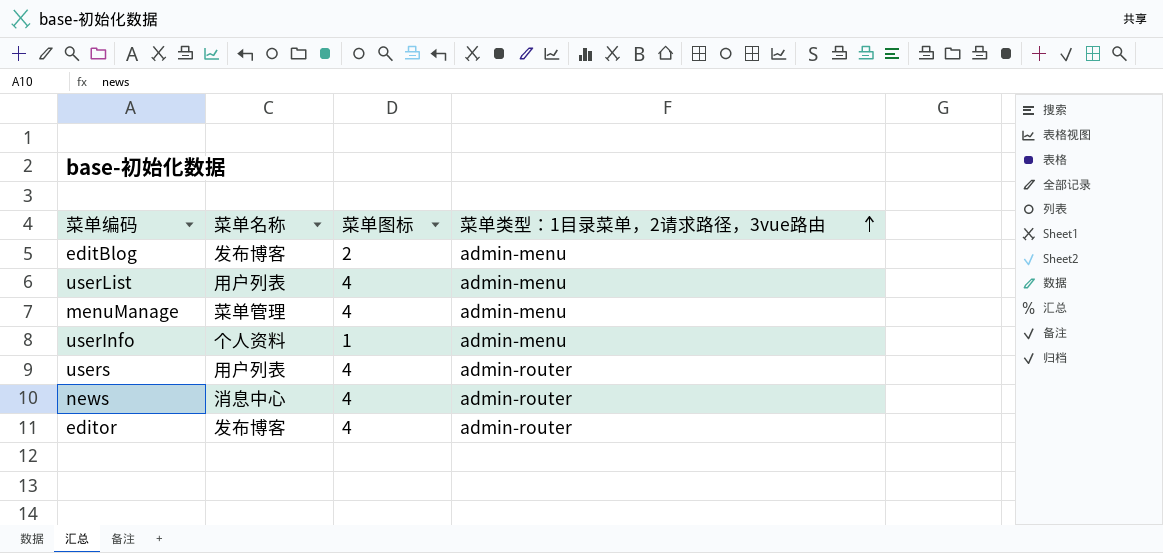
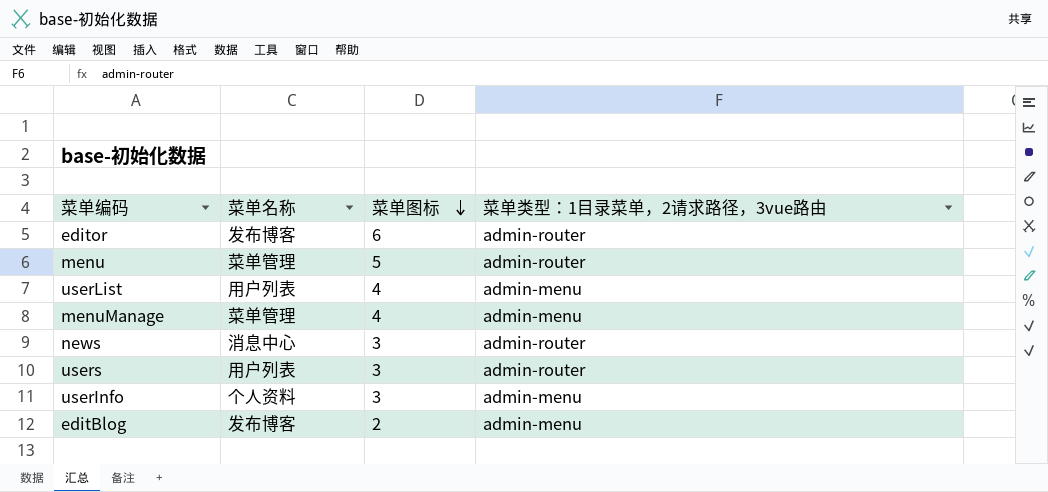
row order: 菜单类型：1目录菜单，2请求路径，3vue路由 ascending -> 菜单图标 descending
editor | 菜单图标: 4 -> 6
row menu: none -> 菜单管理 | 5 | admin-router
news | 菜单图标: 4 -> 3
users | 菜单图标: 4 -> 3
userInfo | 菜单图标: 1 -> 3

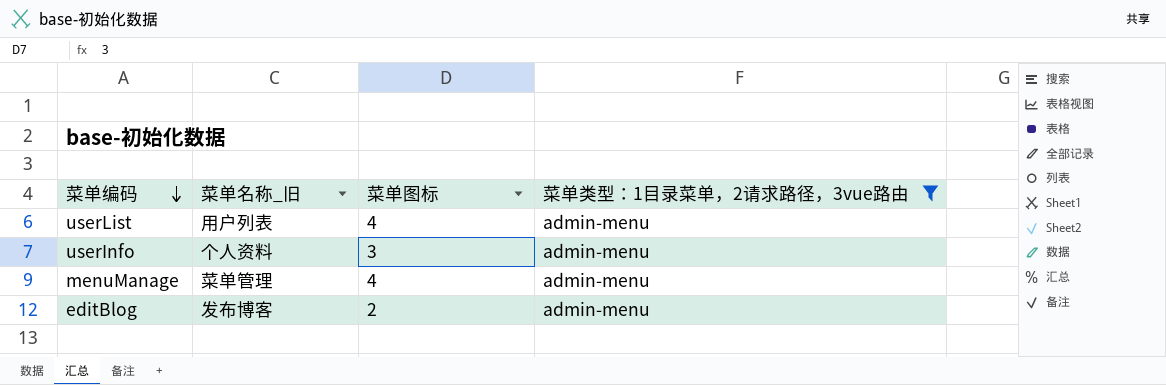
filter: none -> 菜单类型：1目录菜单，2请求路径，3vue路由 = admin-menu
row order: 菜单图标 descending -> 菜单编码 descending
column name: 菜单名称 -> 菜单名称_旧

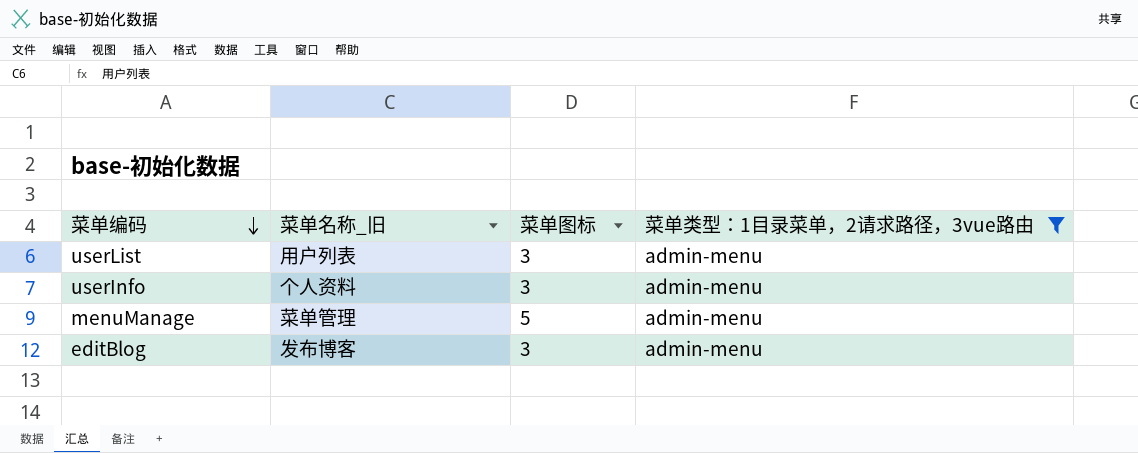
userList | 菜单图标: 4 -> 3
menuManage | 菜单图标: 4 -> 5
editBlog | 菜单图标: 2 -> 3

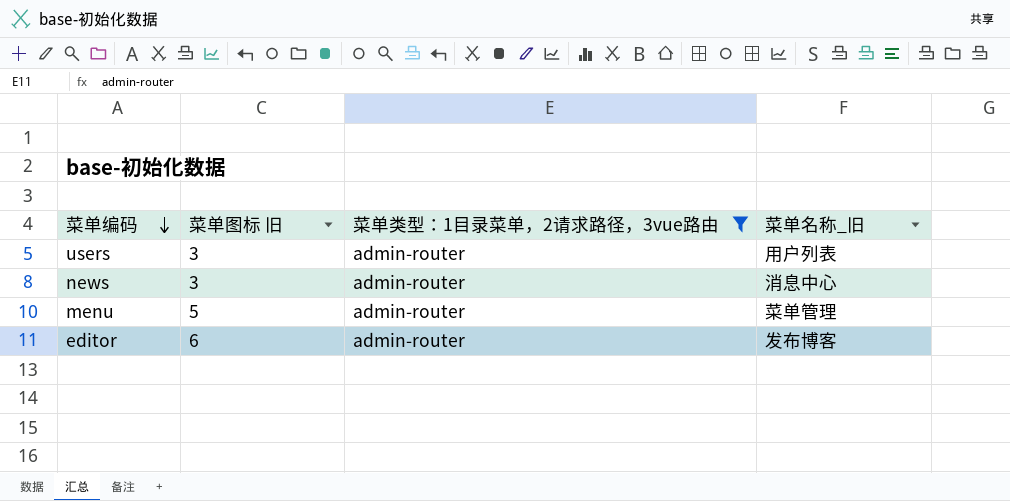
filter: 菜单类型：1目录菜单，2请求路径，3vue路由 = admin-menu -> 菜单类型：1目录菜单，2请求路径，3vue路由 = admin-router
column name: 菜单图标 -> 菜单图标 旧
column 菜单名称_旧 | position: 2 -> 4

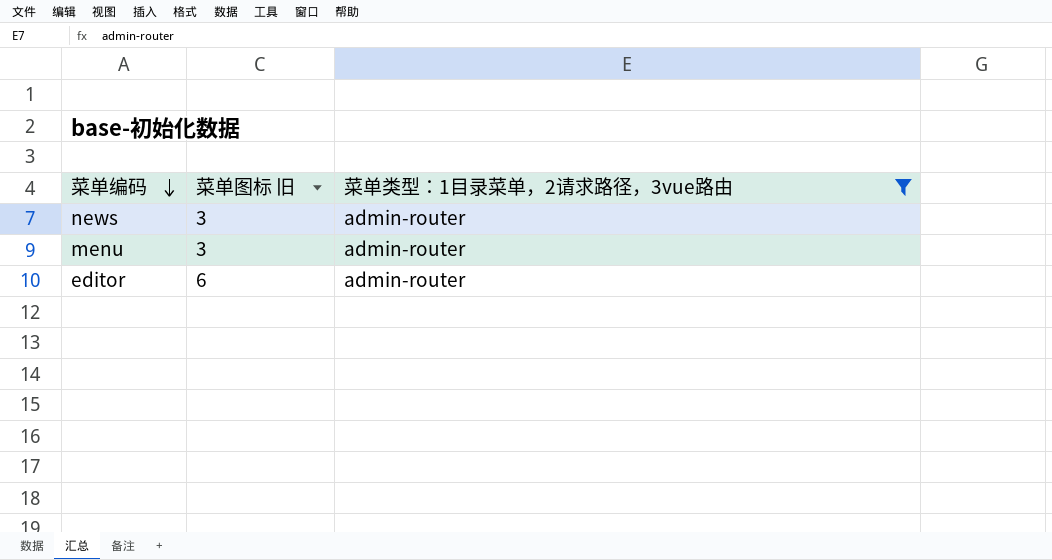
column 菜单名称_旧 | position: 4 -> none
row users: 3 | admin-router | 用户列表 -> none
menu | 菜单图标 旧: 5 -> 3

